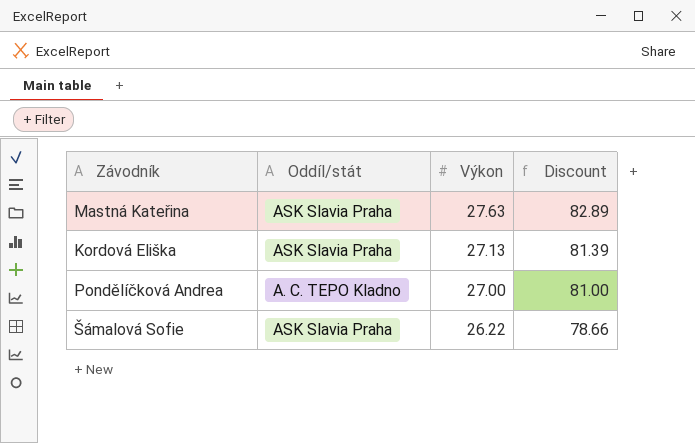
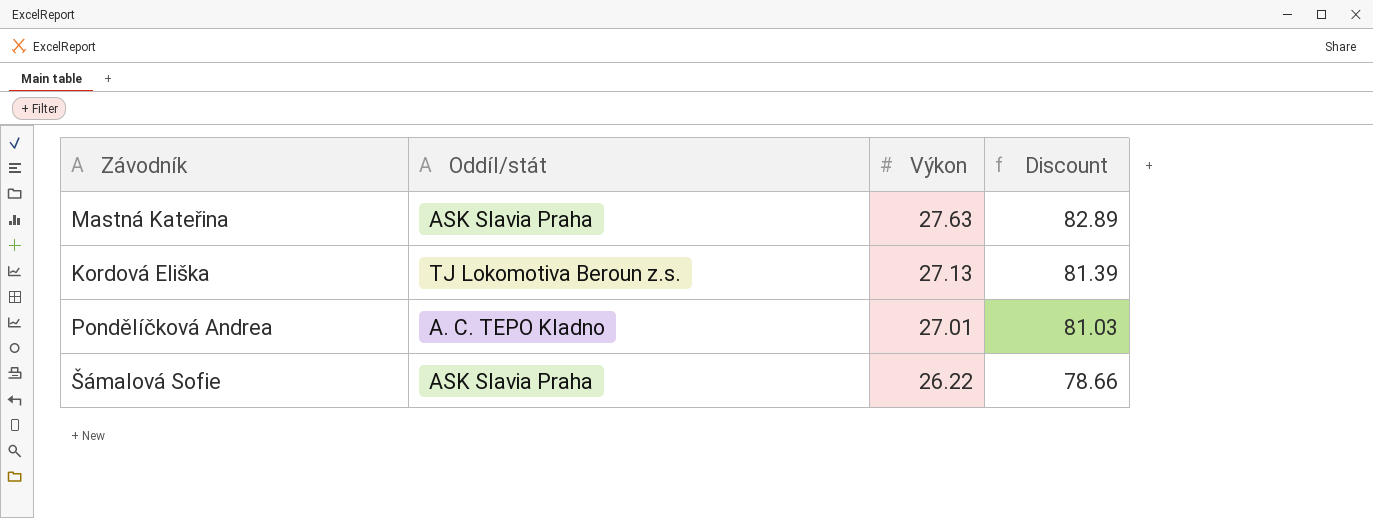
Kordová Eliška | Oddíl/stát: ASK Slavia Praha -> TJ Lokomotiva Beroun z.s.
Pondělíčková Andrea | Výkon: 27.00 -> 27.01
Pondělíčková Andrea | Discount: 81.00 -> 81.03

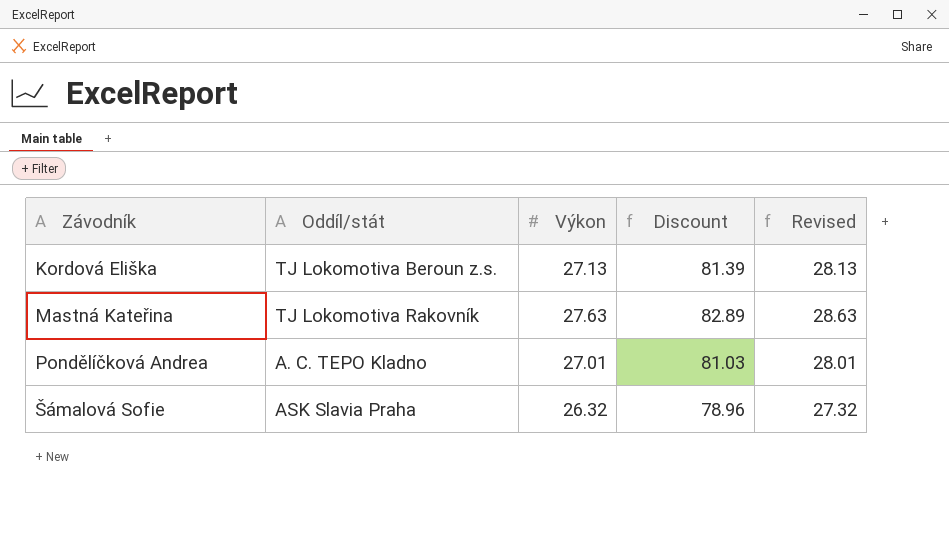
row order: Výkon descending -> Závodník ascending
column Revised | formula: none -> [Výkon] + 1
Mastná Kateřina | Oddíl/stát: ASK Slavia Praha -> TJ Lokomotiva Rakovník
Šámalová Sofie | Výkon: 26.22 -> 26.32
Šámalová Sofie | Discount: 78.66 -> 78.96

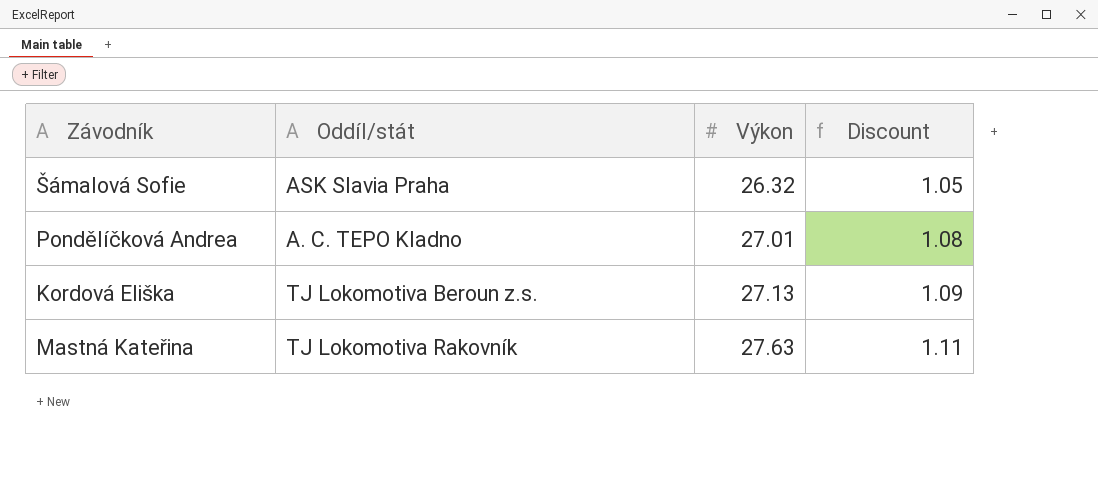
row order: Závodník ascending -> Výkon ascending
column Revised | formula: [Výkon] + 1 -> none
column Discount | formula: [Výkon] * 3 -> [Výkon] * 0.04

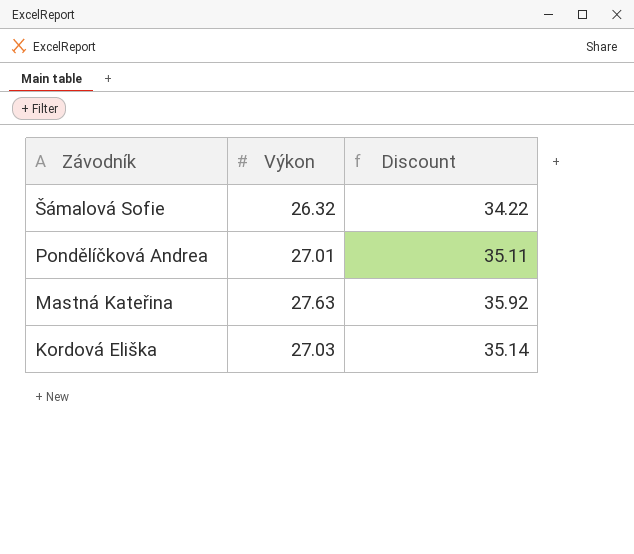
row order: Výkon ascending -> Závodník descending
column Oddíl/stát | position: 2 -> none
column Discount | formula: [Výkon] * 0.04 -> [Výkon] * 1.3
Kordová Eliška | Výkon: 27.13 -> 27.03

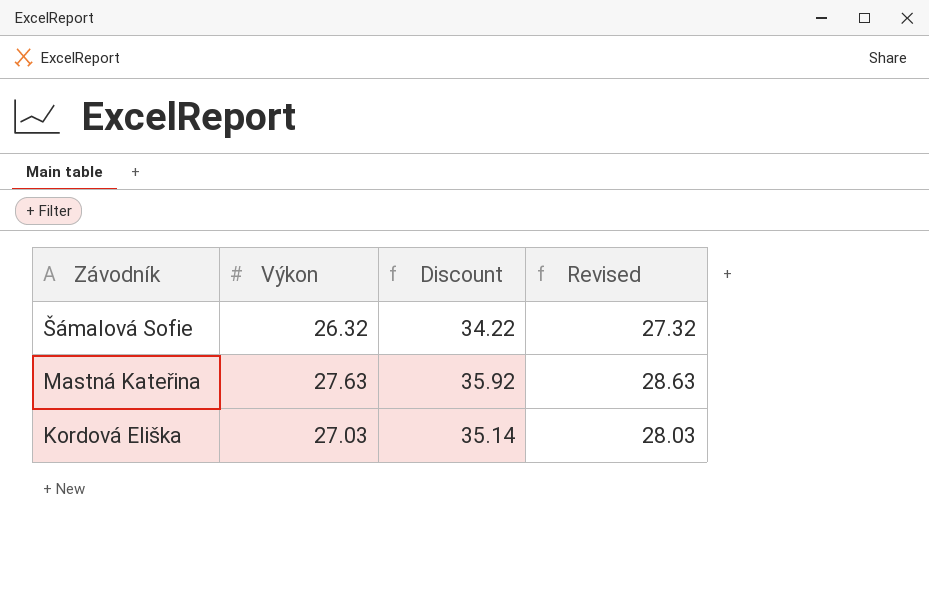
column Revised | formula: none -> [Výkon] + 1
row Pondělíčková Andrea: 27.01 | 35.11 -> none

